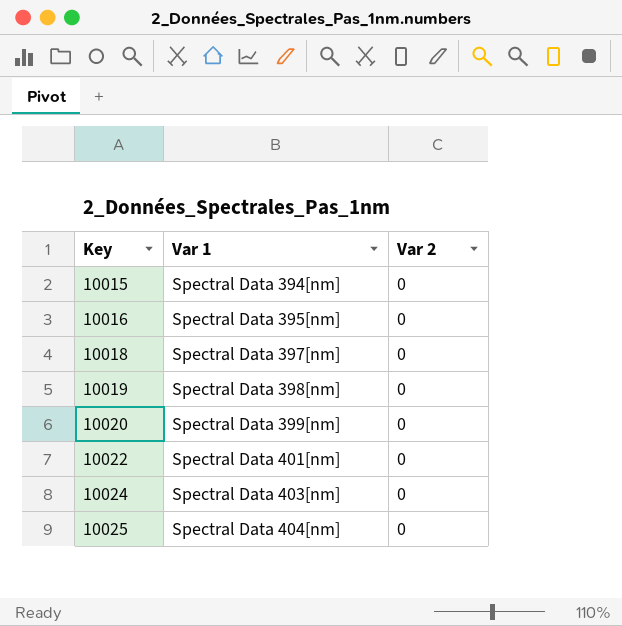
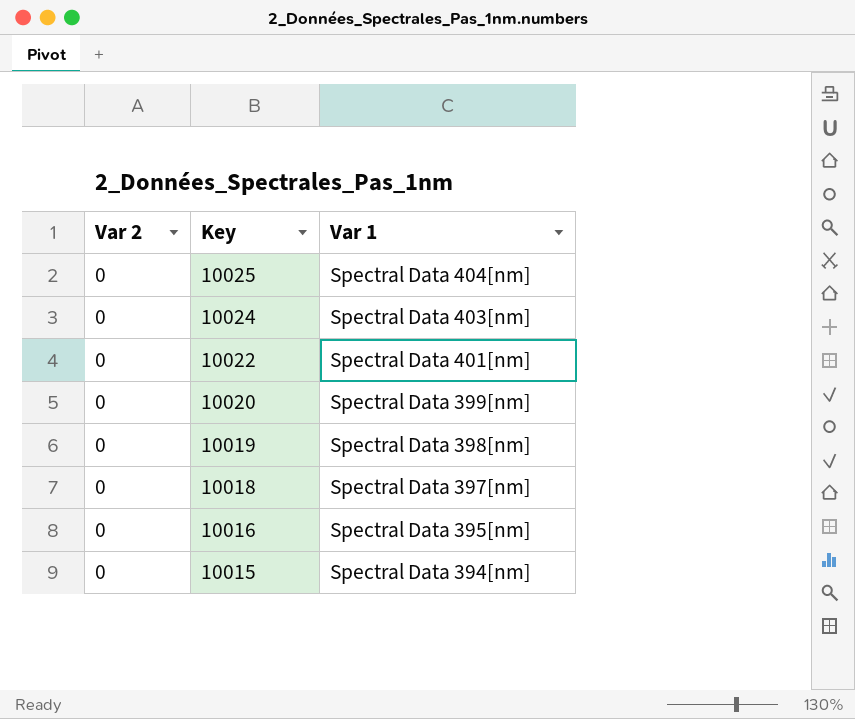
row order: Key ascending -> Key descending
column Var 2 | position: 3 -> 1

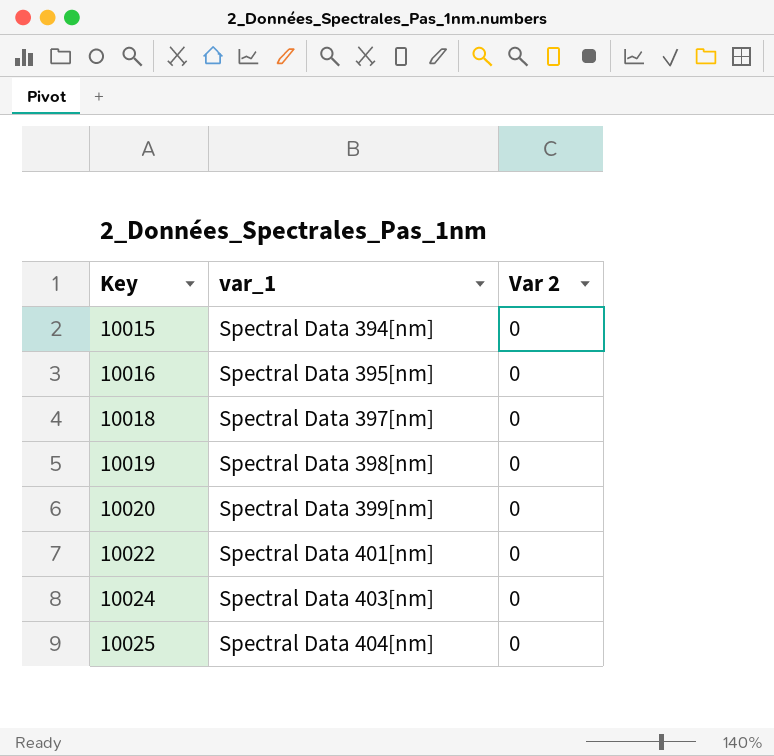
row order: Key descending -> Key ascending
column name: Var 1 -> var_1
column Var 2 | position: 1 -> 3

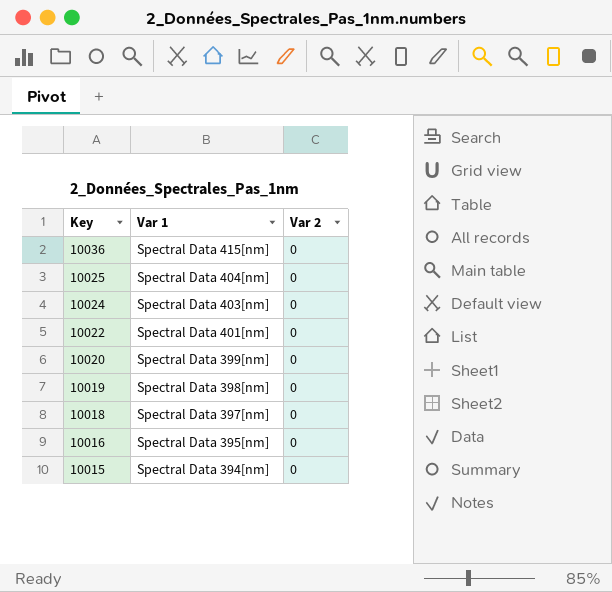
row order: Key ascending -> Key descending
column name: var_1 -> Var 1
row 10036: none -> Spectral Data 415[nm] | 0

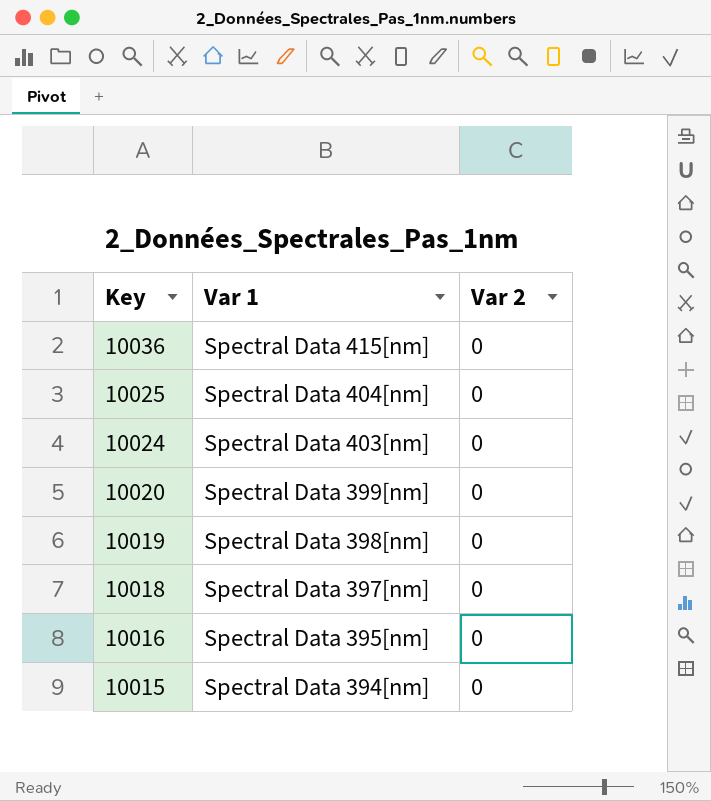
row 10022: Spectral Data 401[nm] | 0 -> none

